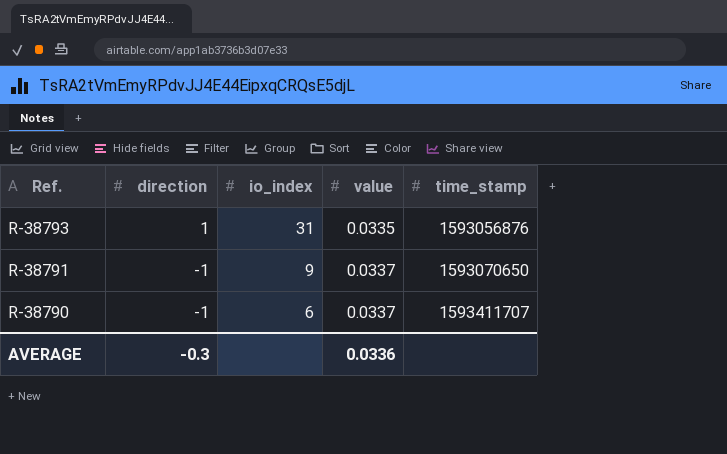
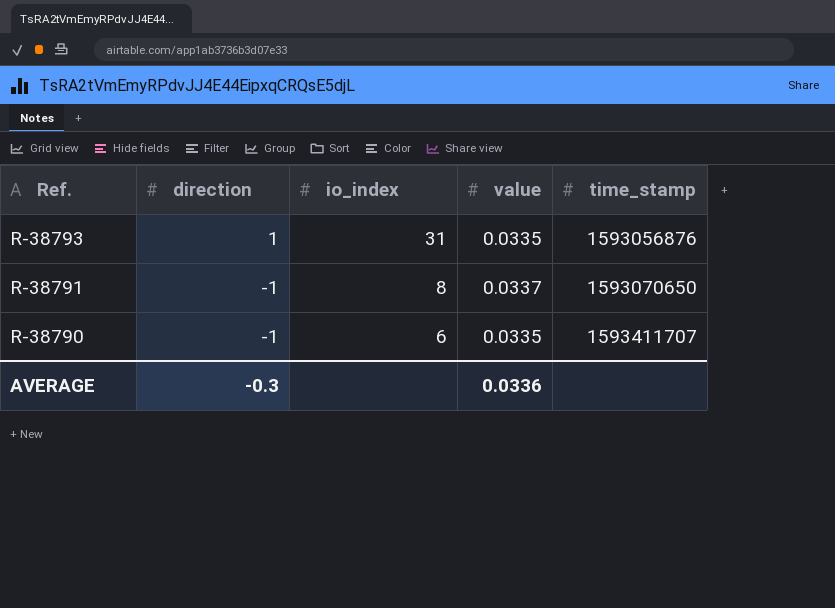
R-38791 | io_index: 9 -> 8
R-38790 | value: 0.0337 -> 0.0335

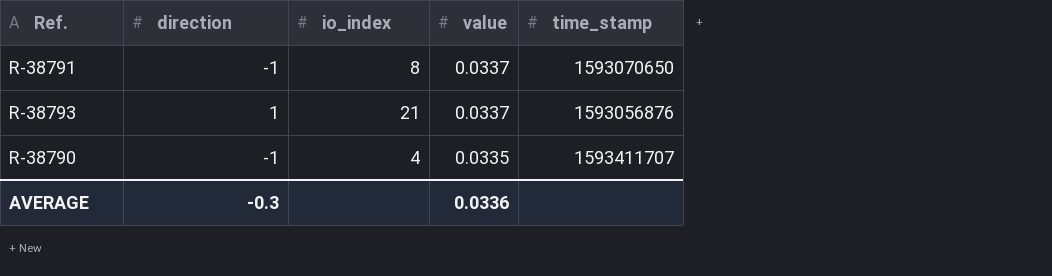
row order: Ref. descending -> value descending
R-38793 | io_index: 31 -> 21
R-38793 | value: 0.0335 -> 0.0337
R-38790 | io_index: 6 -> 4

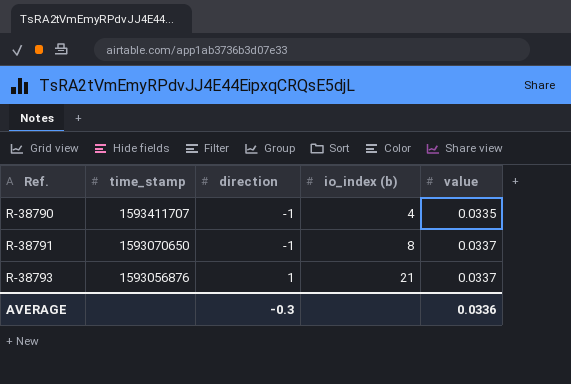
row order: value descending -> Ref. ascending
column time_stamp | position: 5 -> 2
column name: io_index -> io_index (b)

